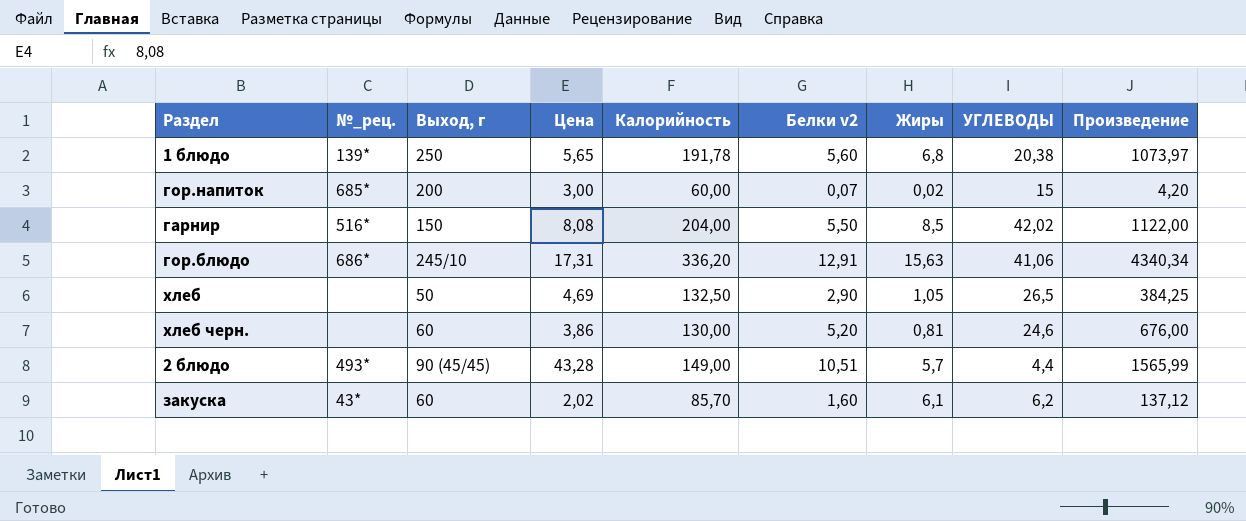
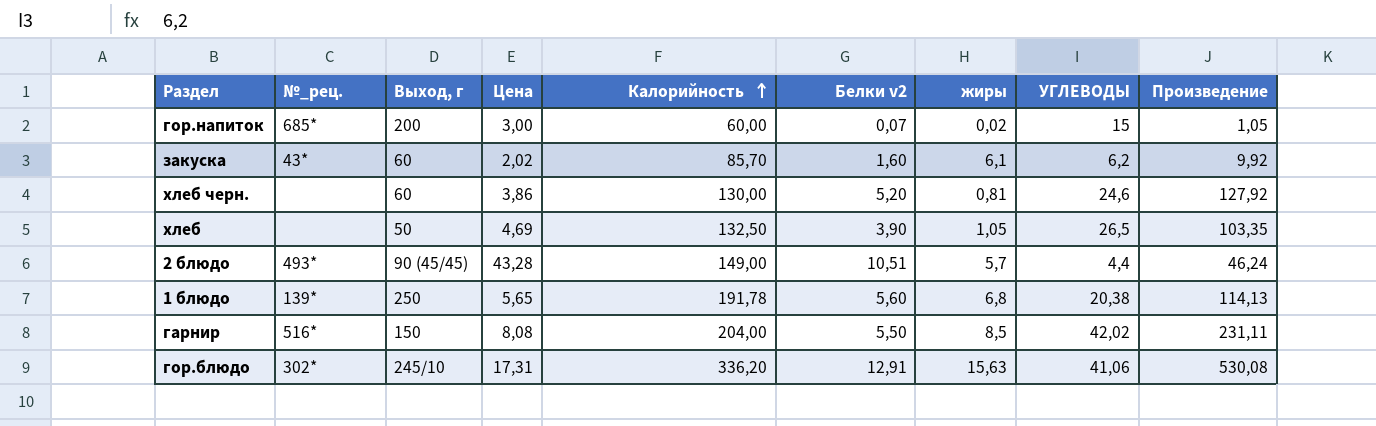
row order: none -> Калорийность ascending
column name: Жиры -> жиры
column Произведение | formula: [Калорийность] * [Белки v2] -> [Белки v2] * [УГЛЕВОДЫ]
хлеб | Белки v2: 2,90 -> 3,90
гор.блюдо | №_рец.: 686* -> 302*

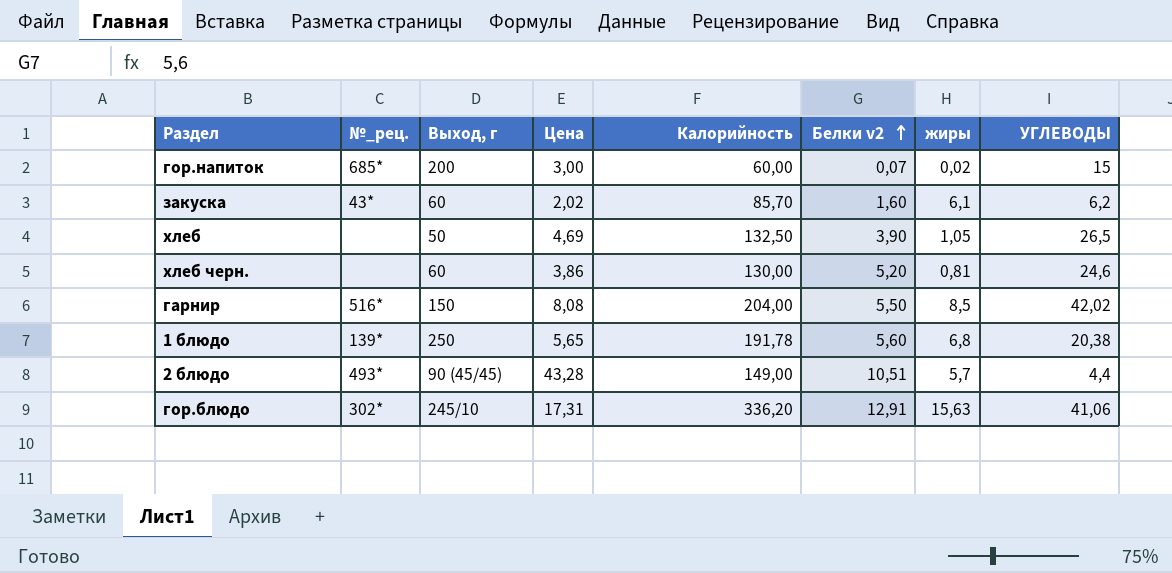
row order: Калорийность ascending -> Белки v2 ascending
column Произведение | formula: [Белки v2] * [УГЛЕВОДЫ] -> none

